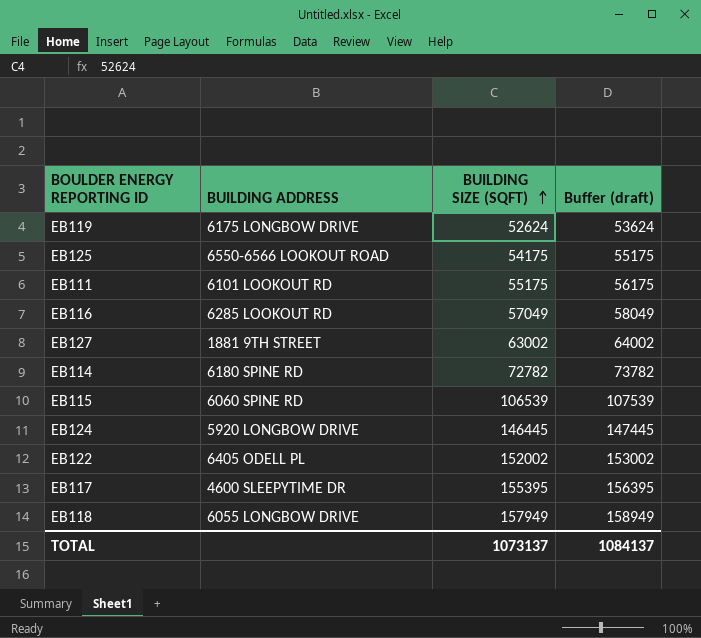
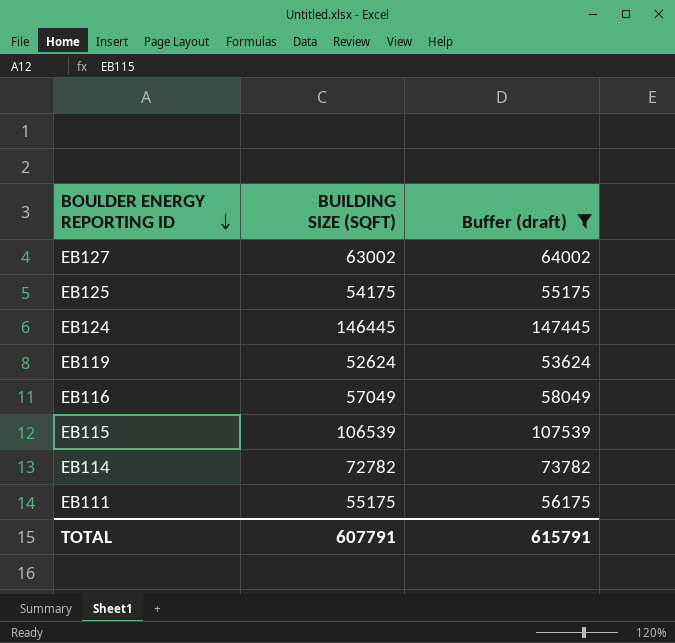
filter: none -> Buffer (draft) <= 147445
row order: BUILDING SIZE (SQFT) ascending -> BOULDER ENERGY REPORTING ID descending
column BUILDING ADDRESS | position: 2 -> none
TOTAL | BUILDING SIZE (SQFT): 1073137 -> 607791
TOTAL | Buffer (draft): 1084137 -> 615791

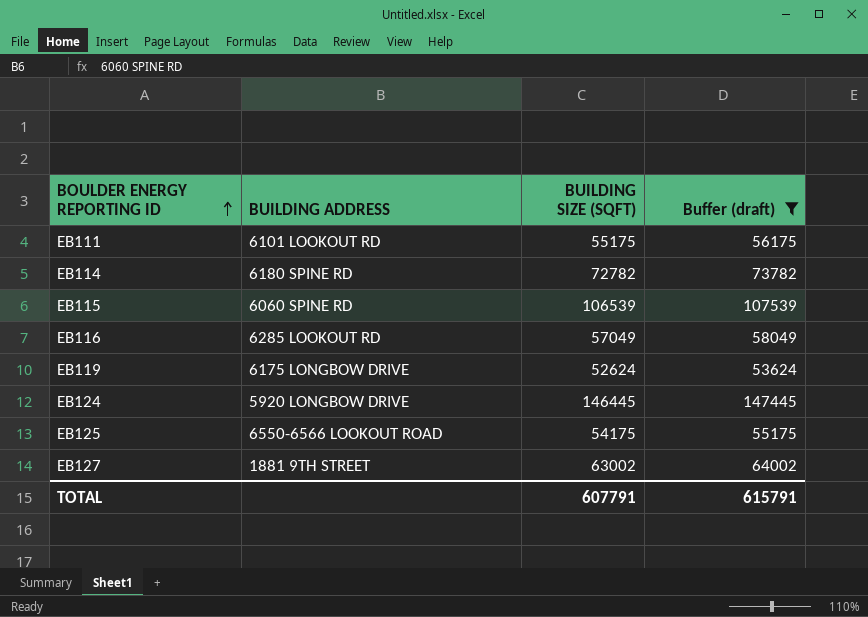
row order: BOULDER ENERGY REPORTING ID descending -> BOULDER ENERGY REPORTING ID ascending
column BUILDING ADDRESS | position: none -> 2

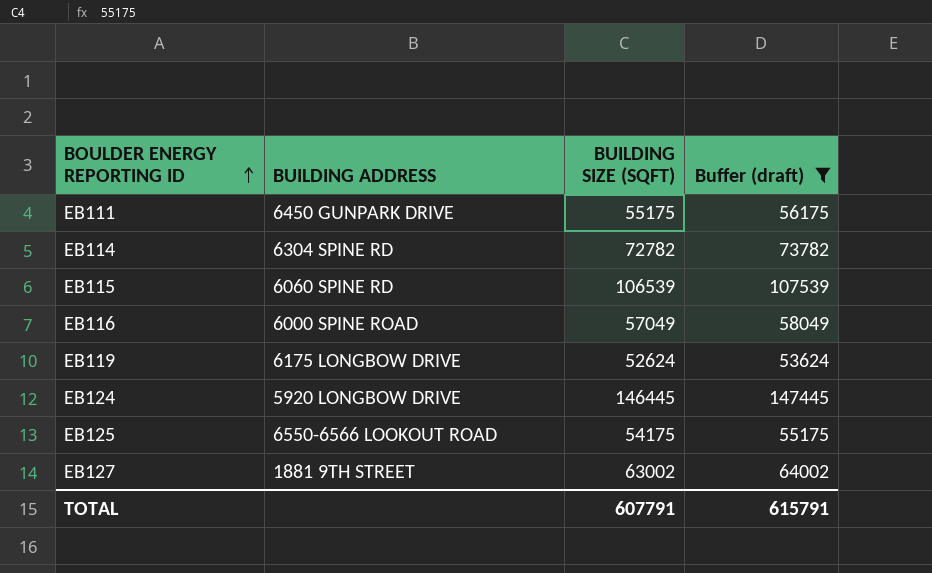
EB111 | BUILDING ADDRESS: 6101 LOOKOUT RD -> 6450 GUNPARK DRIVE
EB114 | BUILDING ADDRESS: 6180 SPINE RD -> 6304 SPINE RD
EB116 | BUILDING ADDRESS: 6285 LOOKOUT RD -> 6000 SPINE ROAD

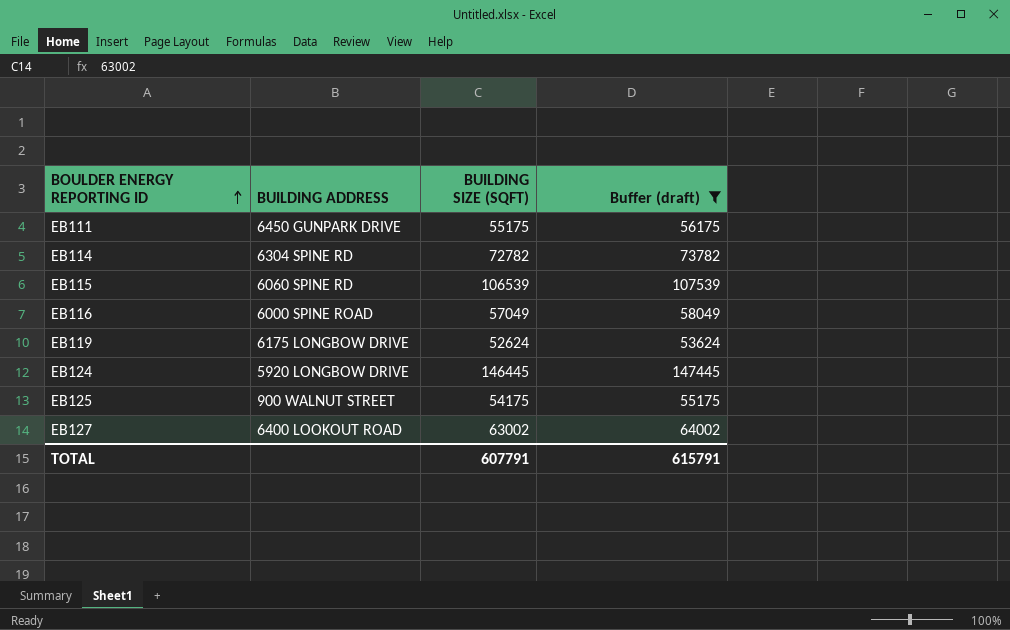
EB125 | BUILDING ADDRESS: 6550-6566 LOOKOUT ROAD -> 900 WALNUT STREET
EB127 | BUILDING ADDRESS: 1881 9TH STREET -> 6400 LOOKOUT ROAD

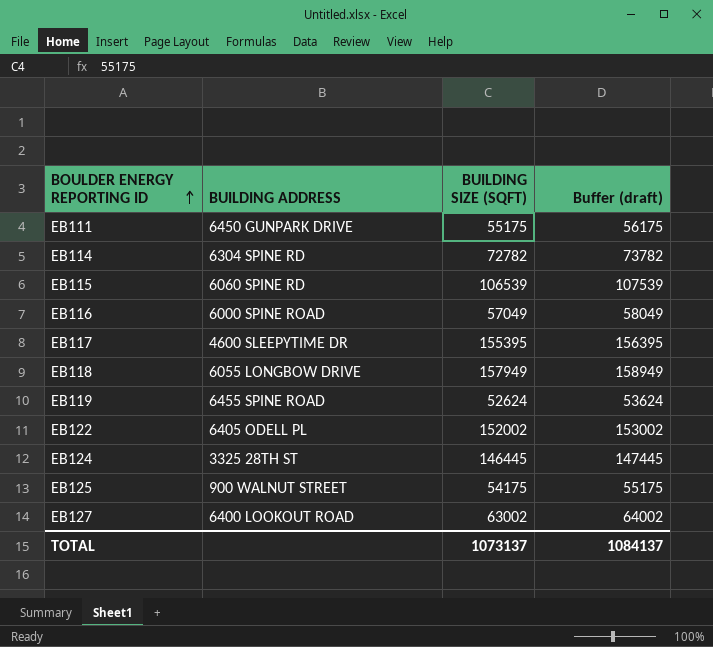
filter: Buffer (draft) <= 147445 -> none
EB119 | BUILDING ADDRESS: 6175 LONGBOW DRIVE -> 6455 SPINE ROAD
EB124 | BUILDING ADDRESS: 5920 LONGBOW DRIVE -> 3325 28TH ST
TOTAL | BUILDING SIZE (SQFT): 607791 -> 1073137
TOTAL | Buffer (draft): 615791 -> 1084137

